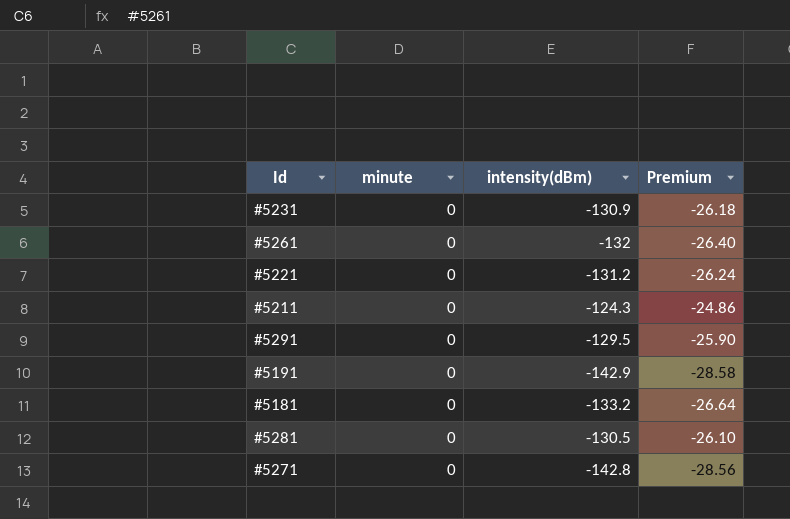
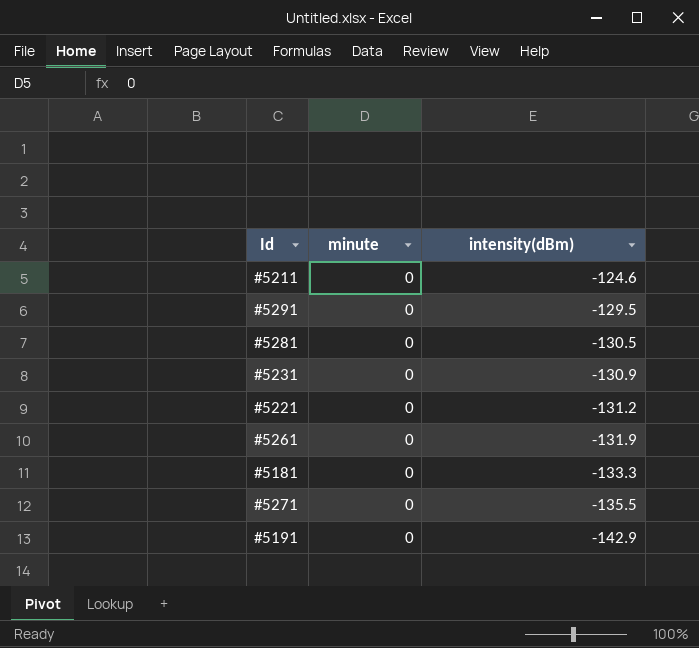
row order: none -> intensity(dBm) descending
column Premium | formula: [intensity(dBm)] * 0.2 -> none
#5211 | intensity(dBm): -124.3 -> -124.6
#5261 | intensity(dBm): -132 -> -131.9
#5181 | intensity(dBm): -133.2 -> -133.3
#5271 | intensity(dBm): -142.8 -> -135.5

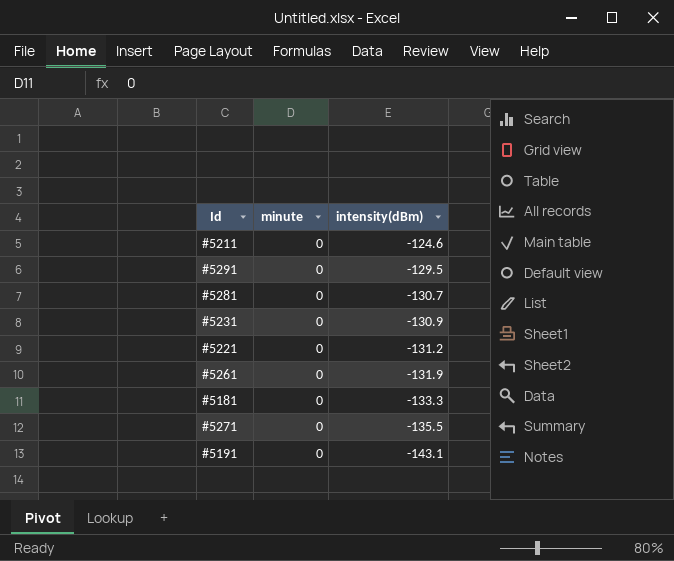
#5281 | intensity(dBm): -130.5 -> -130.7
#5191 | intensity(dBm): -142.9 -> -143.1

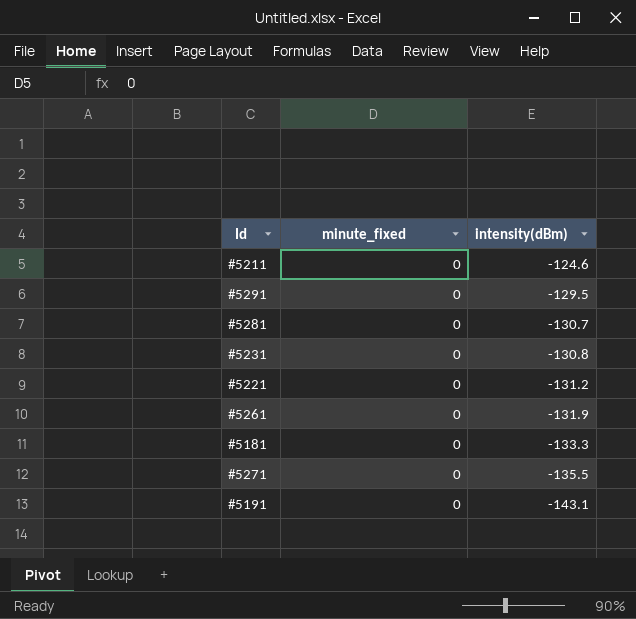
column name: minute -> minute_fixed
#5231 | intensity(dBm): -130.9 -> -130.8

